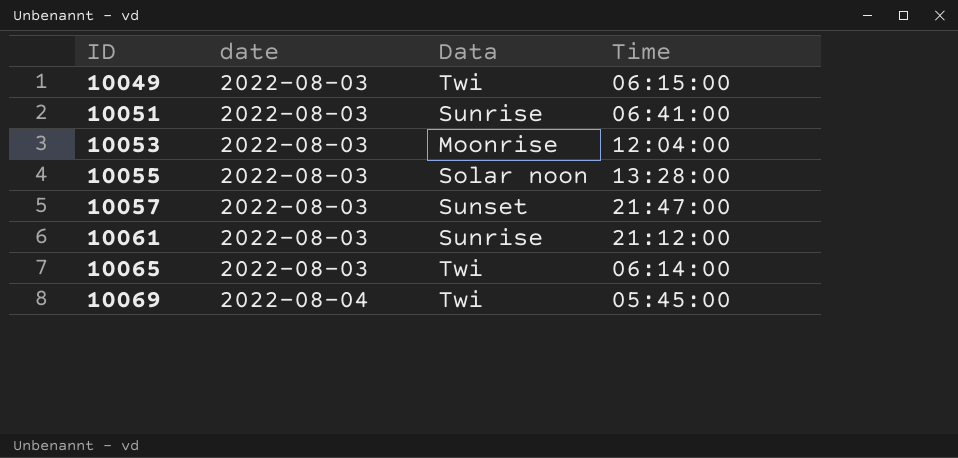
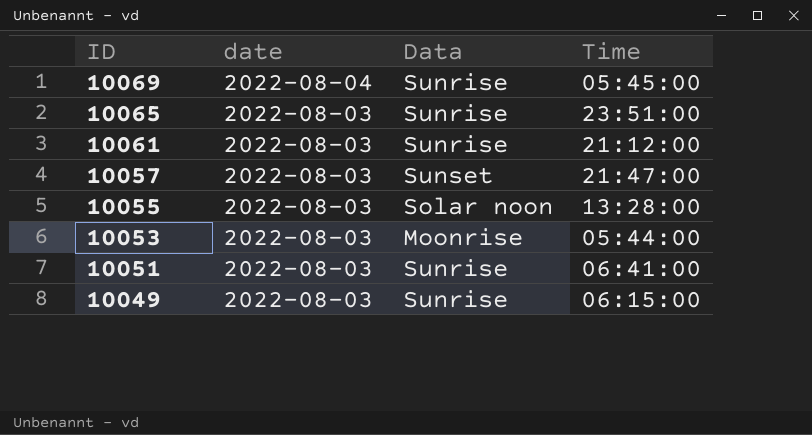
row order: ID ascending -> ID descending
10069 | Data: Twi -> Sunrise
10065 | Data: Twi -> Sunrise
10065 | Time: 06:14:00 -> 23:51:00
10053 | Time: 12:04:00 -> 05:44:00
10049 | Data: Twi -> Sunrise

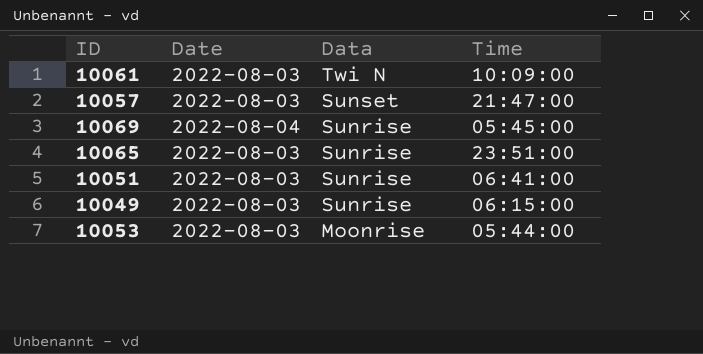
row order: ID descending -> Data descending
column name: date -> Date
row 10055: 2022-08-03 | Solar noon | 13:28:00 -> none
10061 | Data: Sunrise -> Twi N
10061 | Time: 21:12:00 -> 10:09:00

